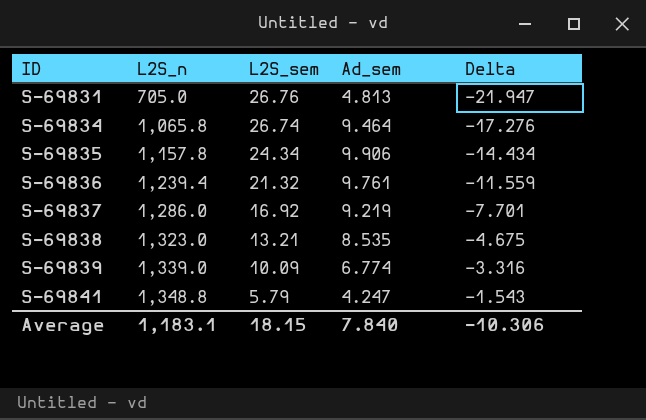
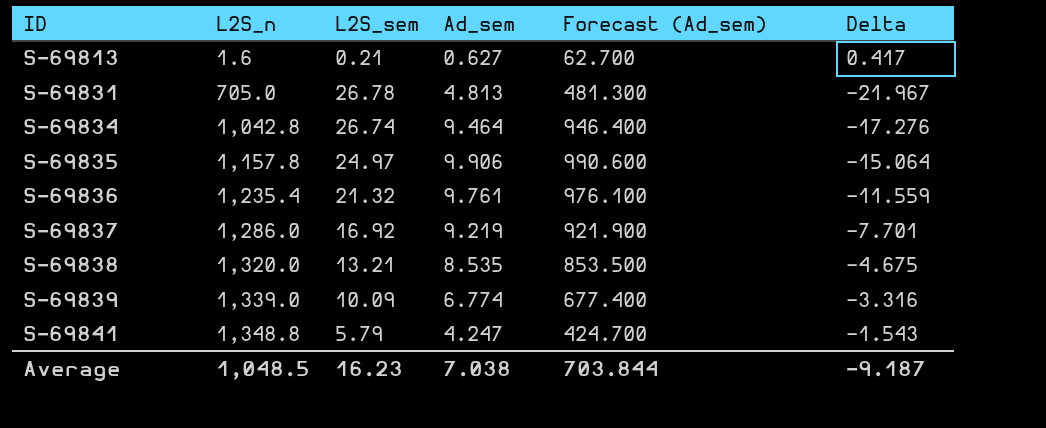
column Forecast (Ad_sem) | formula: none -> [Ad_sem] * 100
row S-69813: none -> 1.6 | 0.21 | 0.627 | 62.700 | 0.417
S-69831 | L2S_sem: 26.76 -> 26.78
S-69831 | Delta: -21.947 -> -21.967
S-69834 | L2S_n: 1,065.8 -> 1,042.8
S-69835 | L2S_sem: 24.34 -> 24.97
S-69835 | Delta: -14.434 -> -15.064
S-69836 | L2S_n: 1,239.4 -> 1,235.4
S-69838 | L2S_n: 1,323.0 -> 1,320.0
Average | L2S_n: 1,183.1 -> 1,048.5
Average | L2S_sem: 18.15 -> 16.23
Average | Ad_sem: 7.840 -> 7.038
Average | Delta: -10.306 -> -9.187

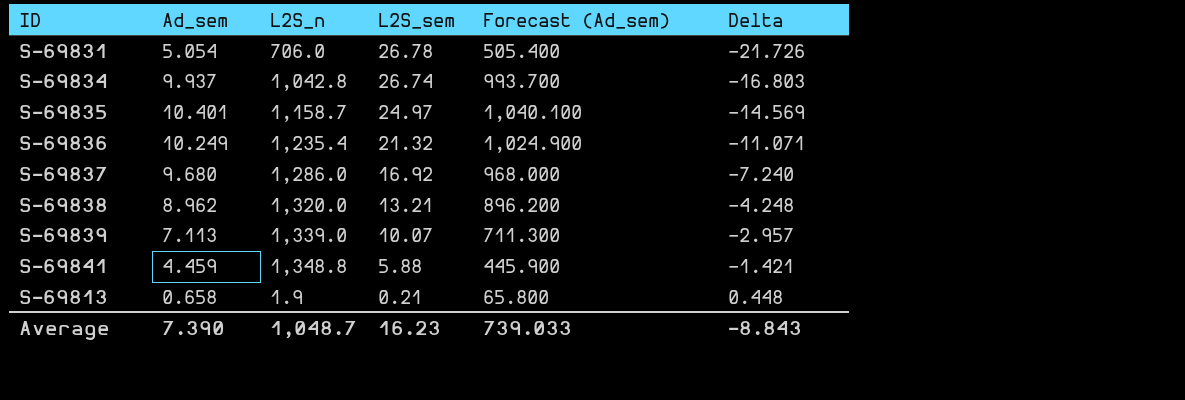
row order: ID ascending -> L2S_sem descending
column Ad_sem | position: 4 -> 2
S-69831 | Ad_sem: 4.813 -> 5.054
S-69831 | L2S_n: 705.0 -> 706.0
S-69831 | Forecast (Ad_sem): 481.300 -> 505.400
S-69831 | Delta: -21.967 -> -21.726
S-69834 | Ad_sem: 9.464 -> 9.937
S-69834 | Forecast (Ad_sem): 946.400 -> 993.700
S-69834 | Delta: -17.276 -> -16.803
S-69835 | Ad_sem: 9.906 -> 10.401
S-69835 | L2S_n: 1,157.8 -> 1,158.7
S-69835 | Forecast (Ad_sem): 990.600 -> 1,040.100
S-69835 | Delta: -15.064 -> -14.569
S-69836 | Ad_sem: 9.761 -> 10.249
S-69836 | Forecast (Ad_sem): 976.100 -> 1,024.900
S-69836 | Delta: -11.559 -> -11.071
S-69837 | Ad_sem: 9.219 -> 9.680
S-69837 | Forecast (Ad_sem): 921.900 -> 968.000
S-69837 | Delta: -7.701 -> -7.240
S-69838 | Ad_sem: 8.535 -> 8.962
S-69838 | Forecast (Ad_sem): 853.500 -> 896.200
S-69838 | Delta: -4.675 -> -4.248
S-69839 | Ad_sem: 6.774 -> 7.113
S-69839 | L2S_sem: 10.09 -> 10.07
S-69839 | Forecast (Ad_sem): 677.400 -> 711.300
S-69839 | Delta: -3.316 -> -2.957
S-69841 | Ad_sem: 4.247 -> 4.459
S-69841 | L2S_sem: 5.79 -> 5.88
S-69841 | Forecast (Ad_sem): 424.700 -> 445.900
S-69841 | Delta: -1.543 -> -1.421
S-69813 | Ad_sem: 0.627 -> 0.658
S-69813 | L2S_n: 1.6 -> 1.9
S-69813 | Forecast (Ad_sem): 62.700 -> 65.800
S-69813 | Delta: 0.417 -> 0.448
Average | Ad_sem: 7.038 -> 7.390
Average | L2S_n: 1,048.5 -> 1,048.7
Average | Forecast (Ad_sem): 703.844 -> 739.033
Average | Delta: -9.187 -> -8.843

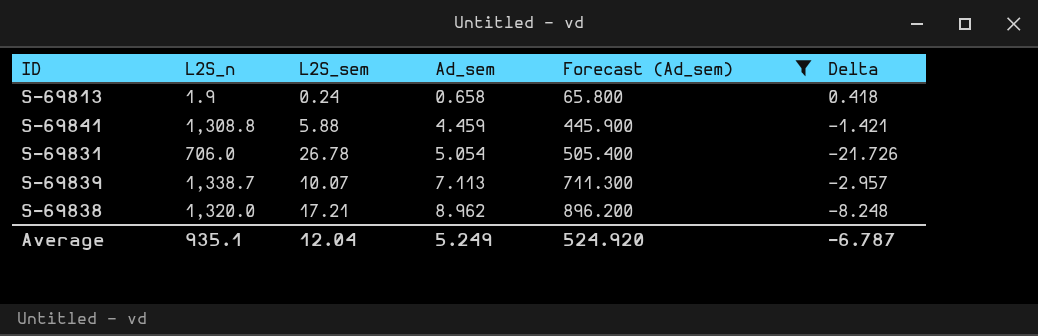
filter: none -> Forecast (Ad_sem) <= 896.200
row order: L2S_sem descending -> Ad_sem ascending
column Ad_sem | position: 2 -> 4
S-69813 | L2S_sem: 0.21 -> 0.24
S-69813 | Delta: 0.448 -> 0.418
S-69841 | L2S_n: 1,348.8 -> 1,308.8
S-69839 | L2S_n: 1,339.0 -> 1,338.7
S-69838 | L2S_sem: 13.21 -> 17.21
S-69838 | Delta: -4.248 -> -8.248
Average | L2S_n: 1,048.7 -> 935.1
Average | L2S_sem: 16.23 -> 12.04
Average | Ad_sem: 7.390 -> 5.249
Average | Forecast (Ad_sem): 739.033 -> 524.920
Average | Delta: -8.843 -> -6.787

